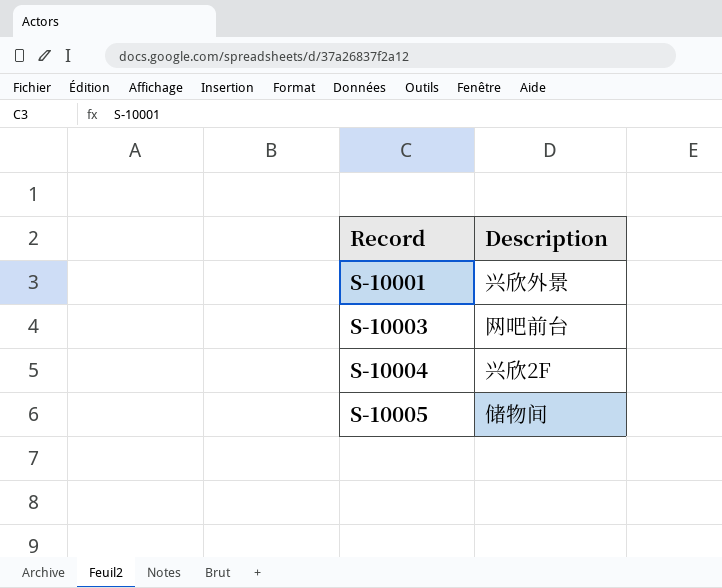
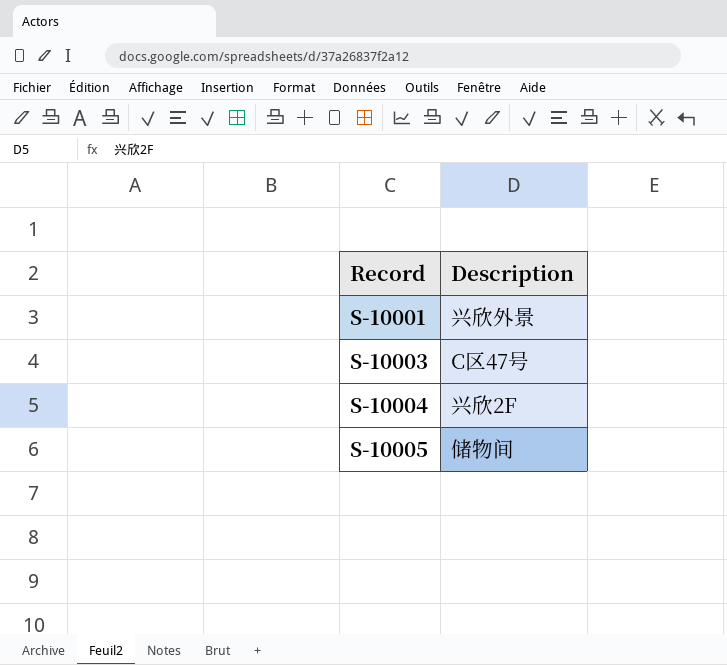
S-10003 | Description: 网吧前台 -> C区47号

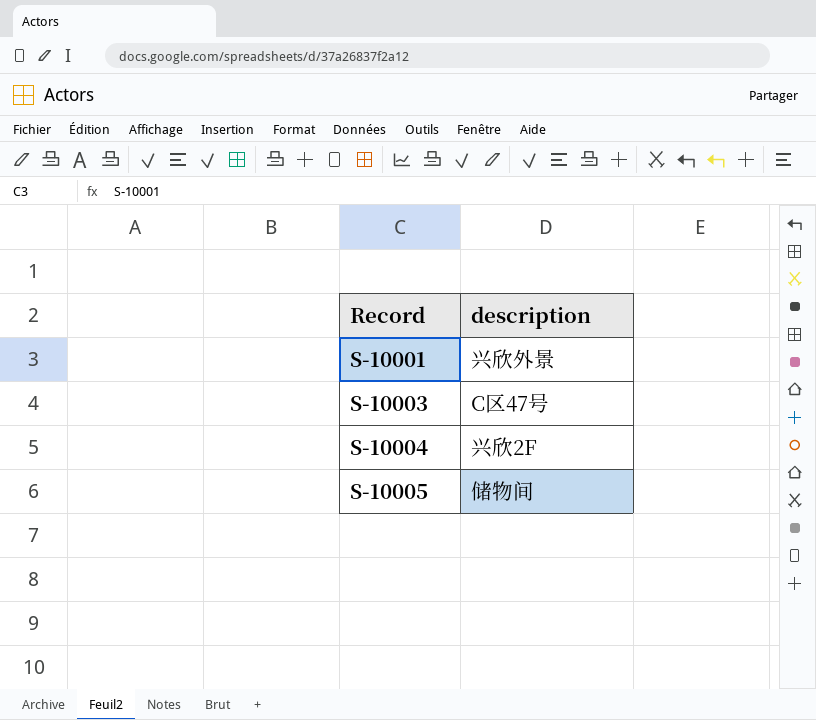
column name: Description -> description

